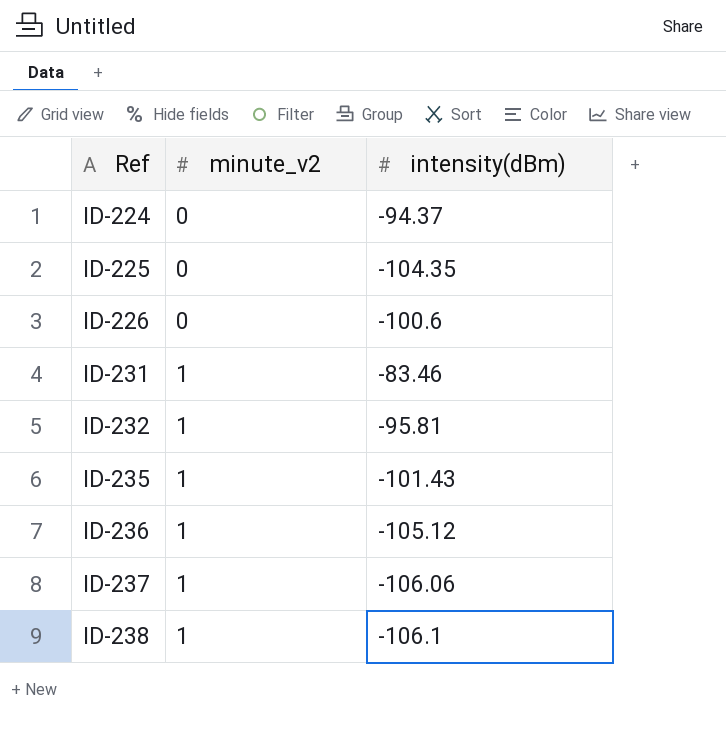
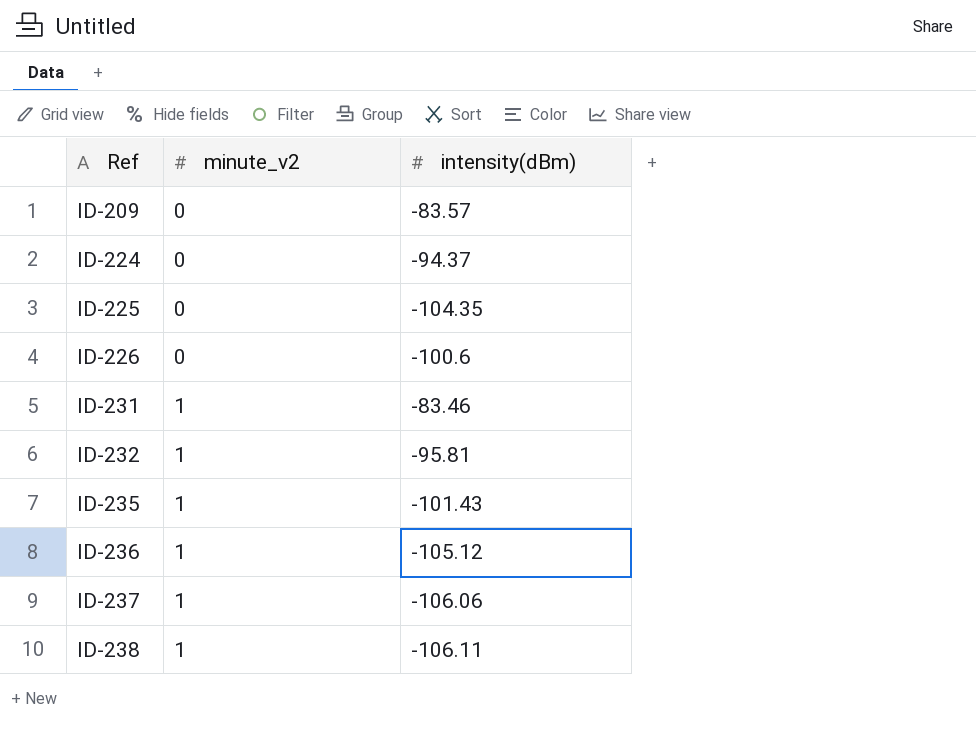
row ID-209: none -> 0 | -83.57
ID-238 | intensity(dBm): -106.1 -> -106.11

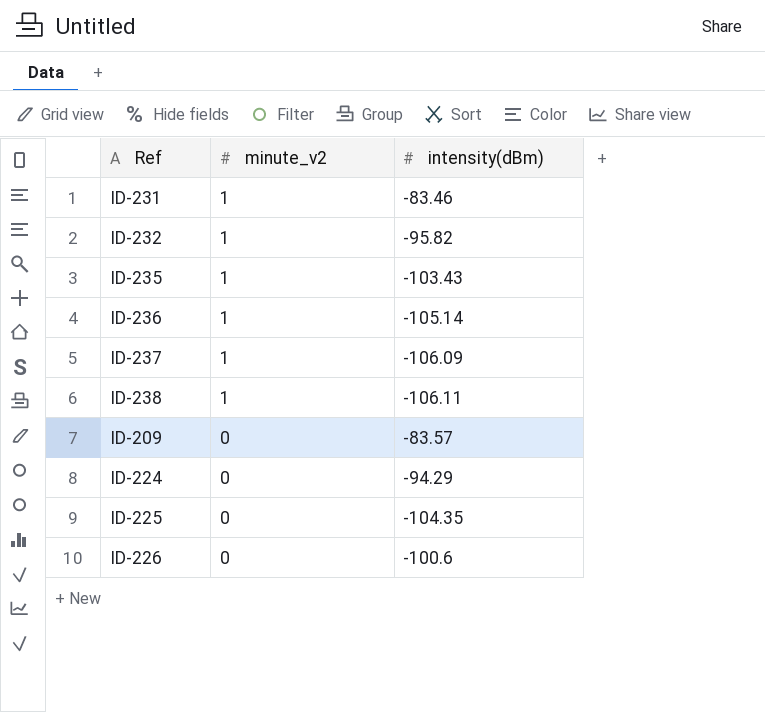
row order: Ref ascending -> minute_v2 descending
ID-232 | intensity(dBm): -95.81 -> -95.82
ID-235 | intensity(dBm): -101.43 -> -103.43
ID-236 | intensity(dBm): -105.12 -> -105.14
ID-237 | intensity(dBm): -106.06 -> -106.09
ID-224 | intensity(dBm): -94.37 -> -94.29

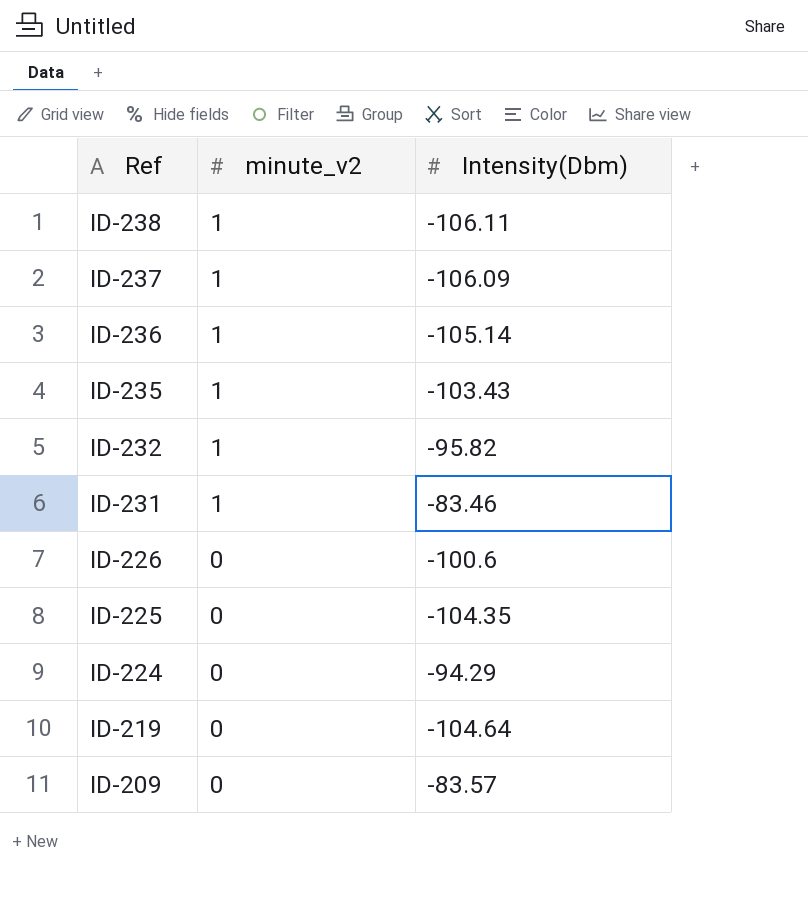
row order: minute_v2 descending -> Ref descending
column name: intensity(dBm) -> Intensity(Dbm)
row ID-219: none -> 0 | -104.64

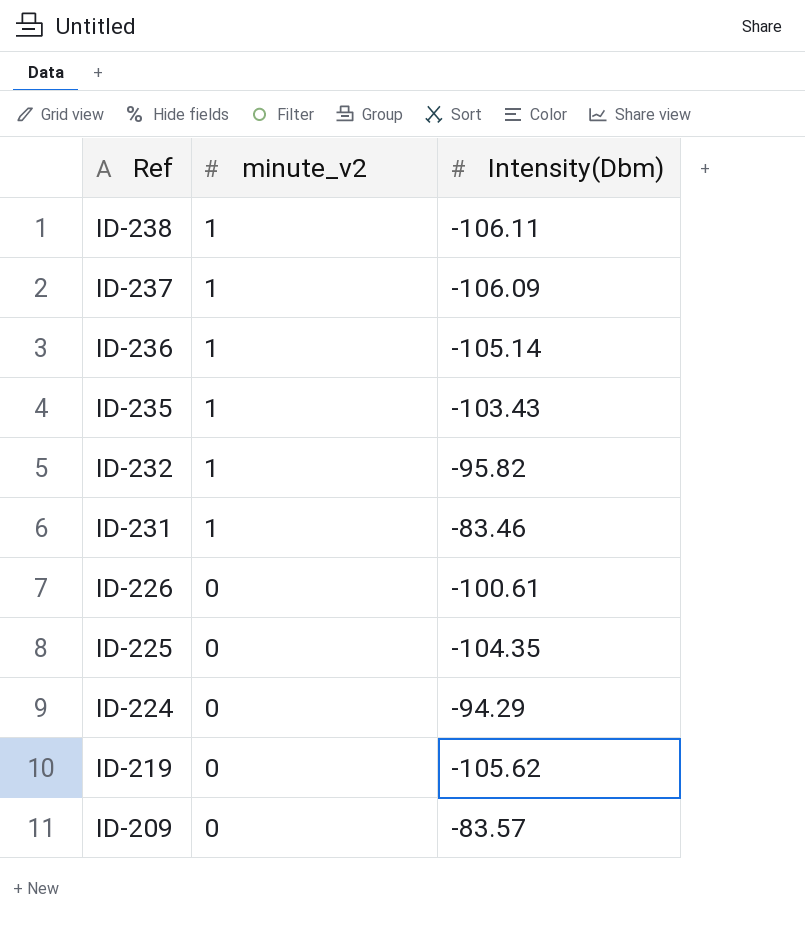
ID-226 | Intensity(Dbm): -100.6 -> -100.61
ID-219 | Intensity(Dbm): -104.64 -> -105.62

